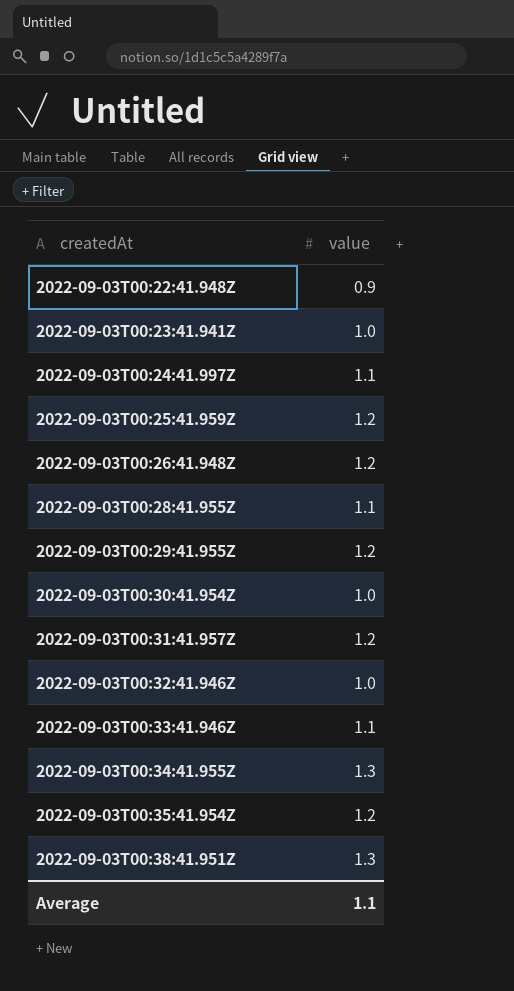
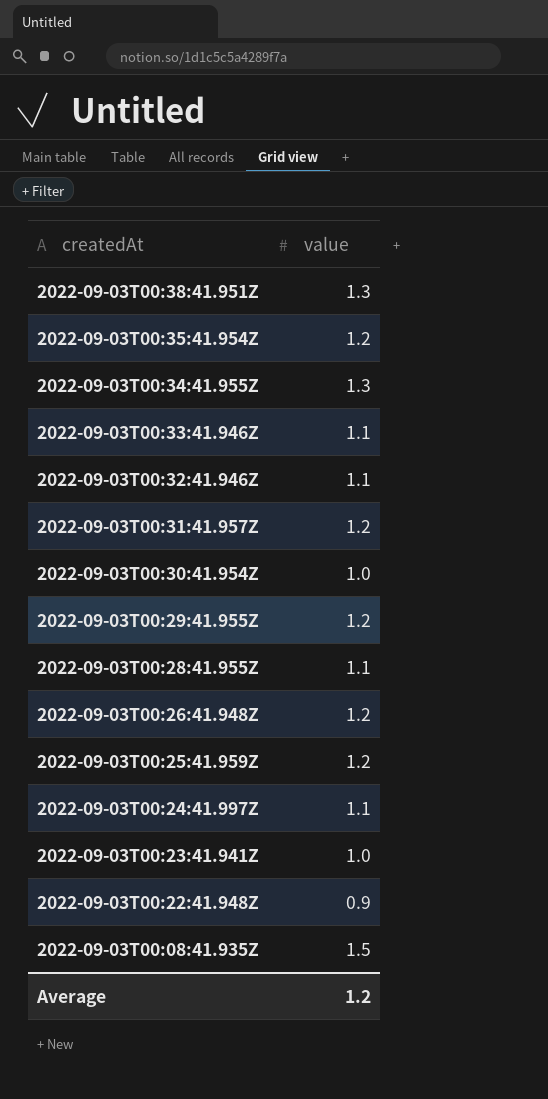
row order: createdAt ascending -> createdAt descending
2022-09-03T00:32:41.946Z | value: 1.0 -> 1.1
row 2022-09-03T00:08:41.935Z: none -> 1.5
Average | value: 1.1 -> 1.2

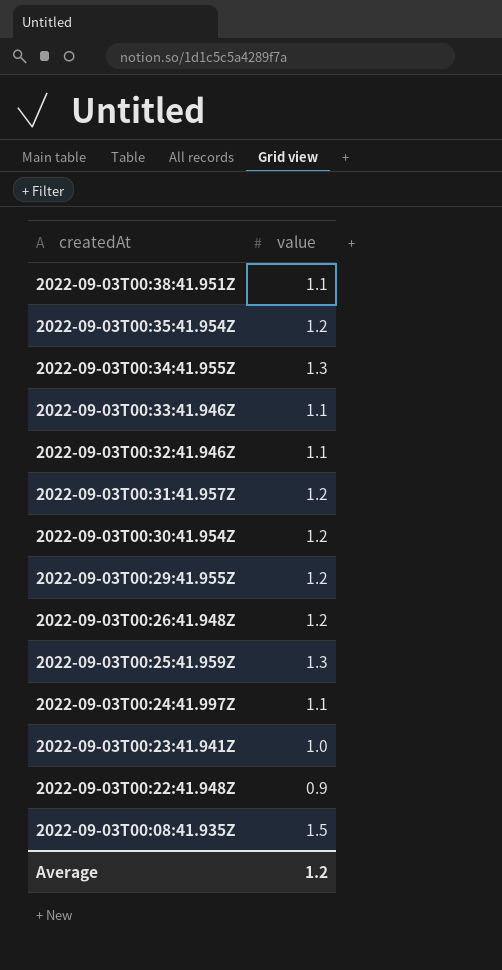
row 2022-09-03T00:28:41.955Z: 1.1 -> none
2022-09-03T00:38:41.951Z | value: 1.3 -> 1.1
2022-09-03T00:30:41.954Z | value: 1.0 -> 1.2
2022-09-03T00:25:41.959Z | value: 1.2 -> 1.3

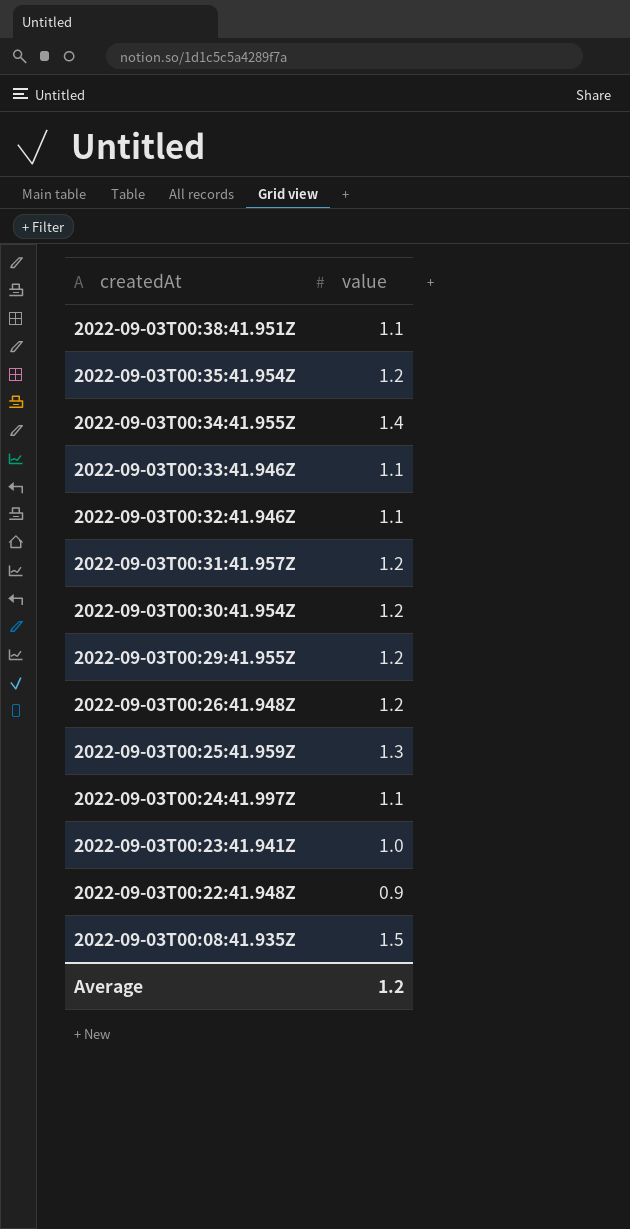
2022-09-03T00:34:41.955Z | value: 1.3 -> 1.4

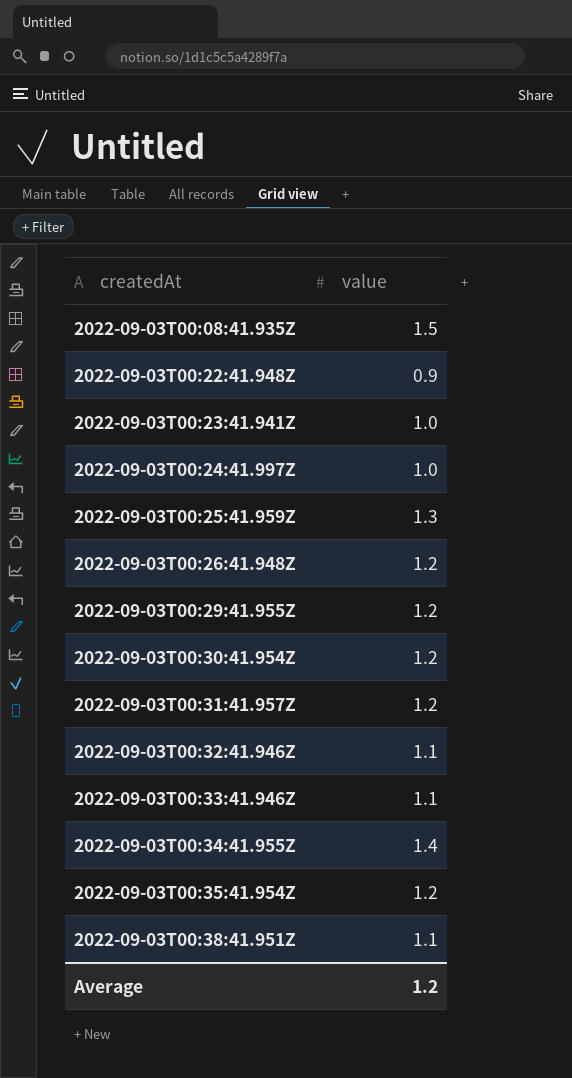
row order: createdAt descending -> createdAt ascending
2022-09-03T00:24:41.997Z | value: 1.1 -> 1.0

